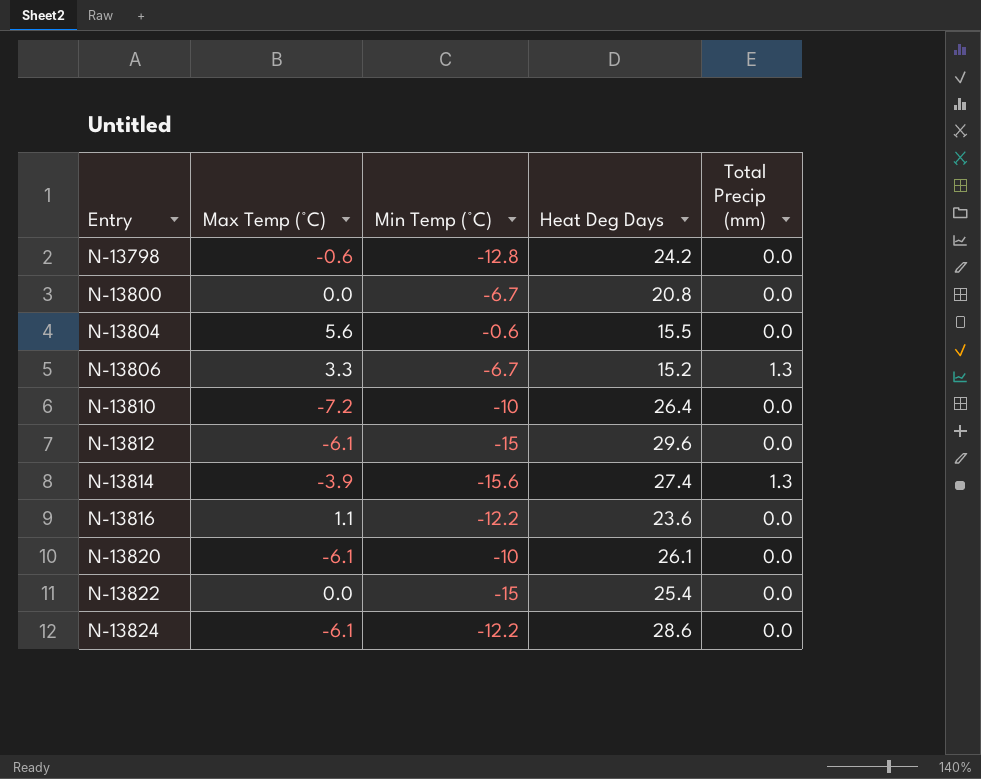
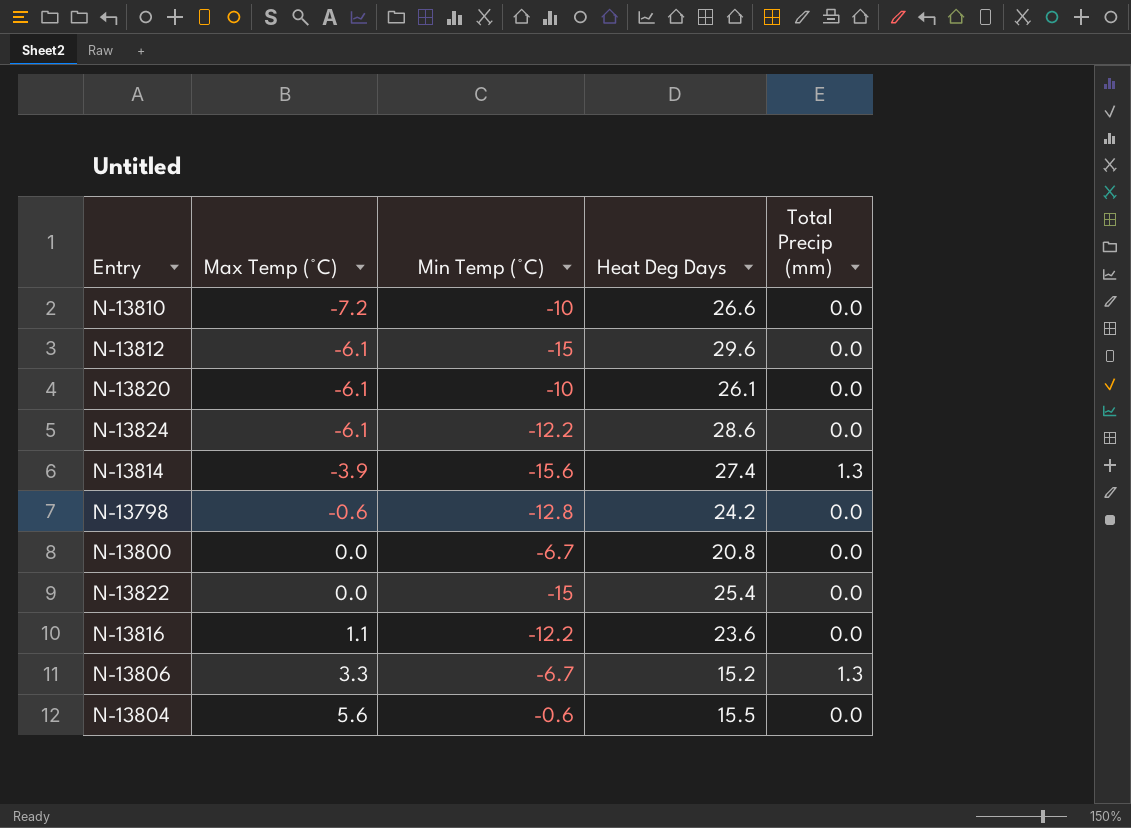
row order: Entry ascending -> Max Temp (°C) ascending
N-13810 | Heat Deg Days: 26.4 -> 26.6

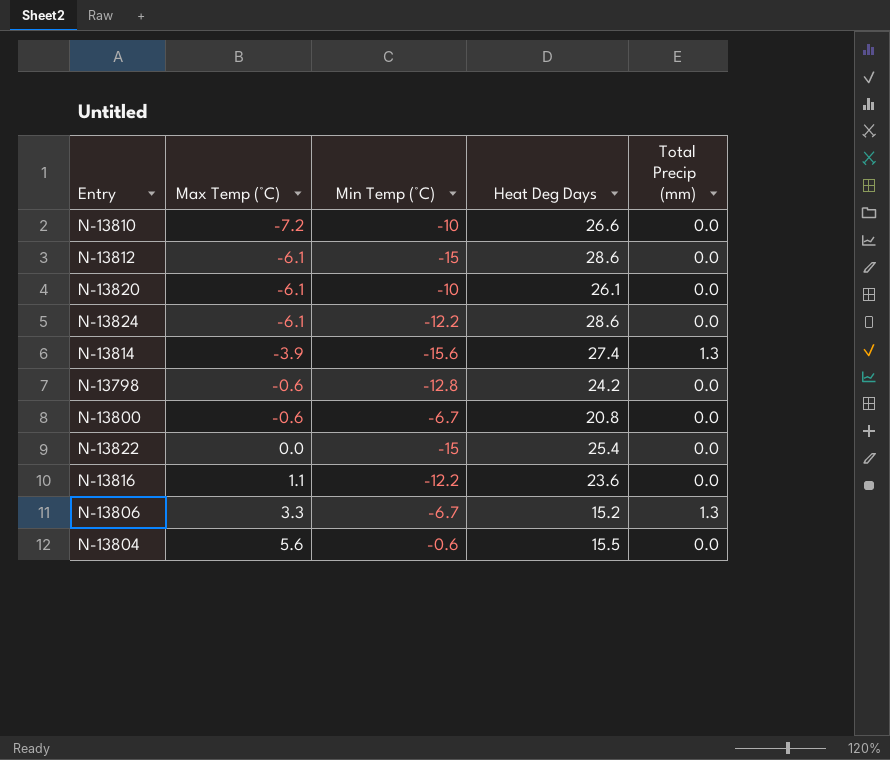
N-13812 | Heat Deg Days: 29.6 -> 28.6
N-13800 | Max Temp (°C): 0.0 -> -0.6

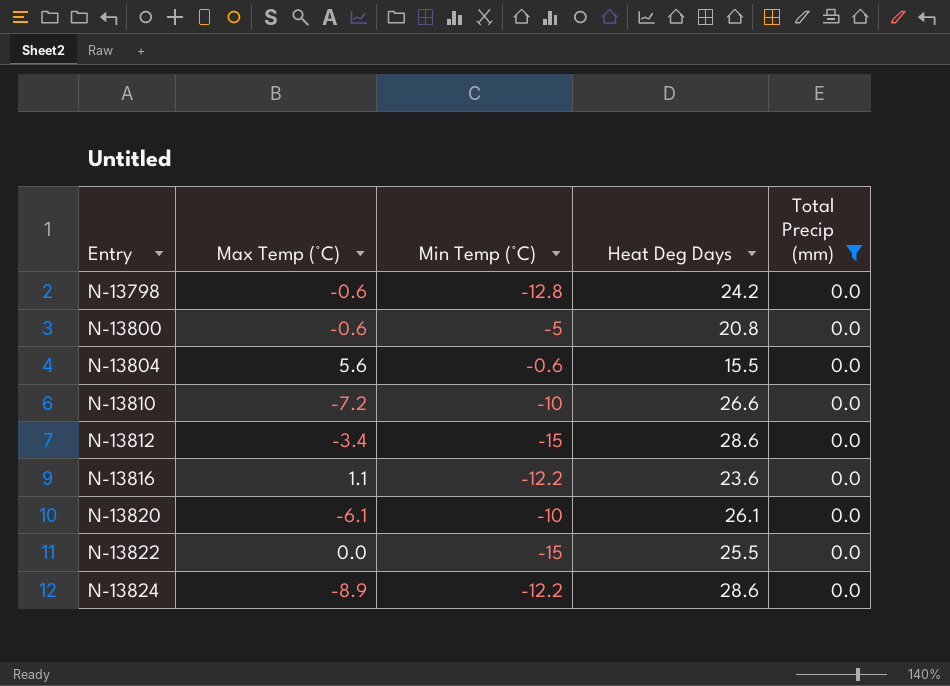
filter: none -> Total Precip (mm) = 0.0
row order: Max Temp (°C) ascending -> Entry ascending
N-13800 | Min Temp (°C): -6.7 -> -5
N-13812 | Max Temp (°C): -6.1 -> -3.4
N-13822 | Heat Deg Days: 25.4 -> 25.5
N-13824 | Max Temp (°C): -6.1 -> -8.9

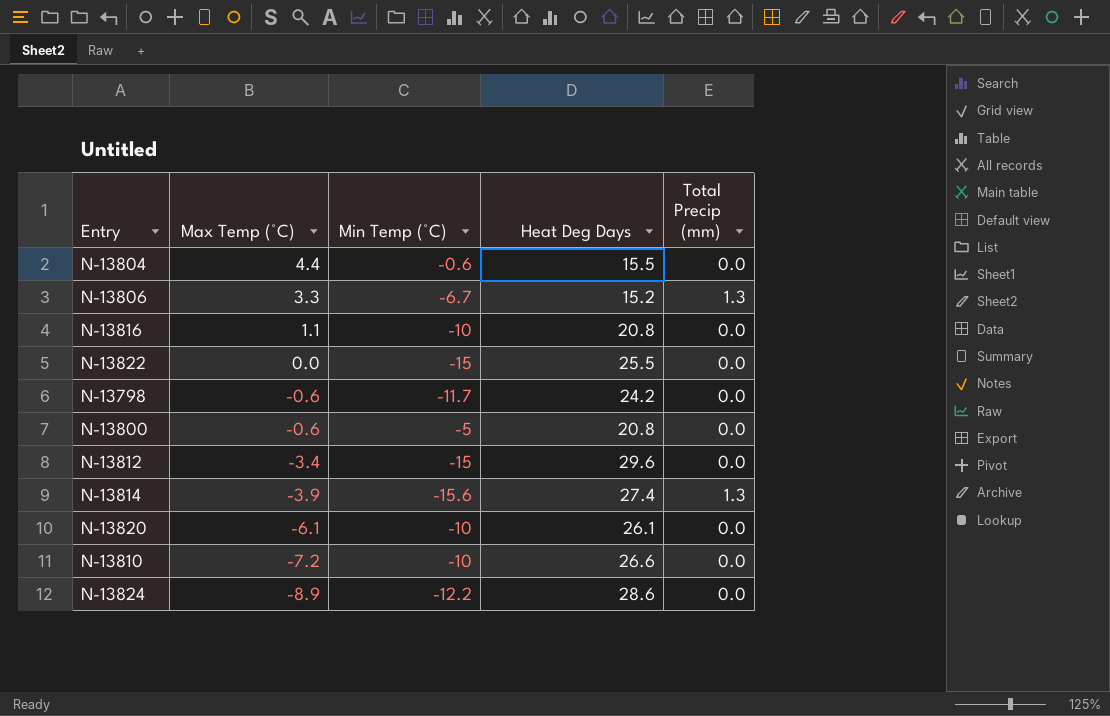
filter: Total Precip (mm) = 0.0 -> none
row order: Entry ascending -> Max Temp (°C) descending
N-13804 | Max Temp (°C): 5.6 -> 4.4
N-13816 | Min Temp (°C): -12.2 -> -10
N-13816 | Heat Deg Days: 23.6 -> 20.8
N-13798 | Min Temp (°C): -12.8 -> -11.7
N-13812 | Heat Deg Days: 28.6 -> 29.6

